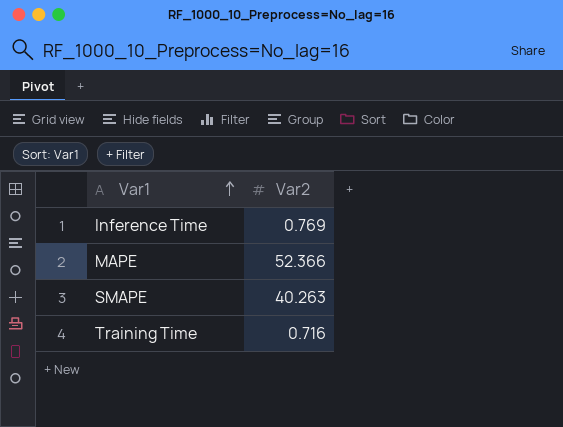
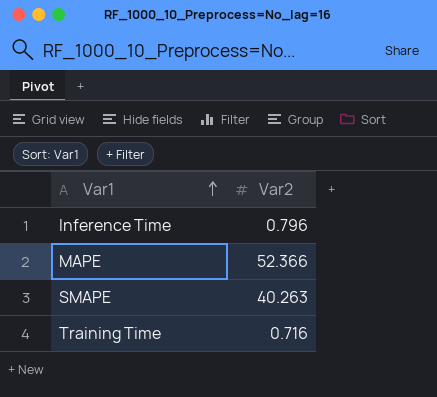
Inference Time | Var2: 0.769 -> 0.796

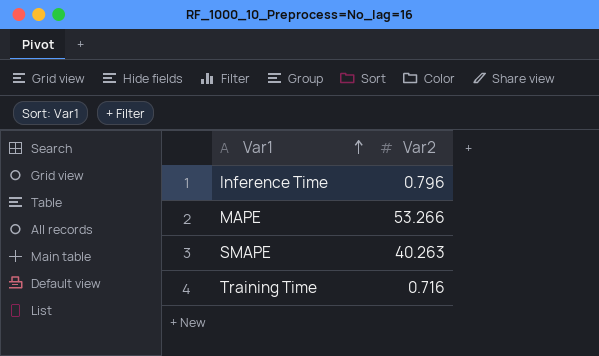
MAPE | Var2: 52.366 -> 53.266

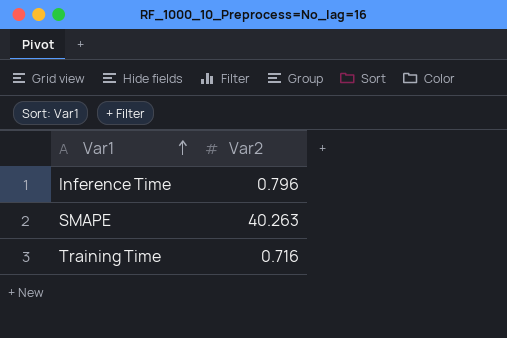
row MAPE: 53.266 -> none

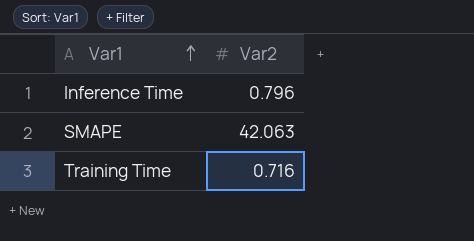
SMAPE | Var2: 40.263 -> 42.063

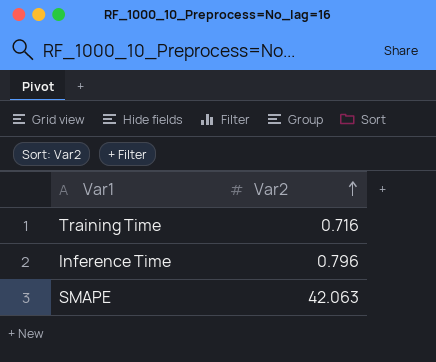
row order: Var1 ascending -> Var2 ascending

